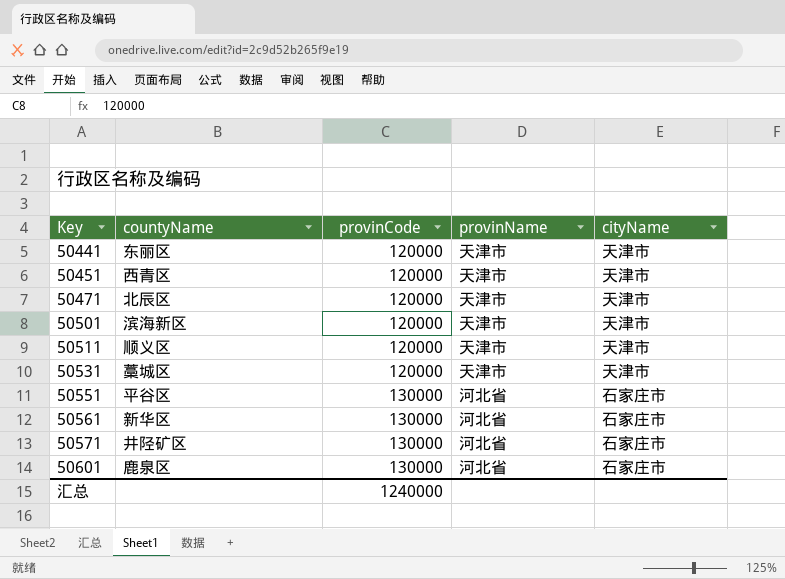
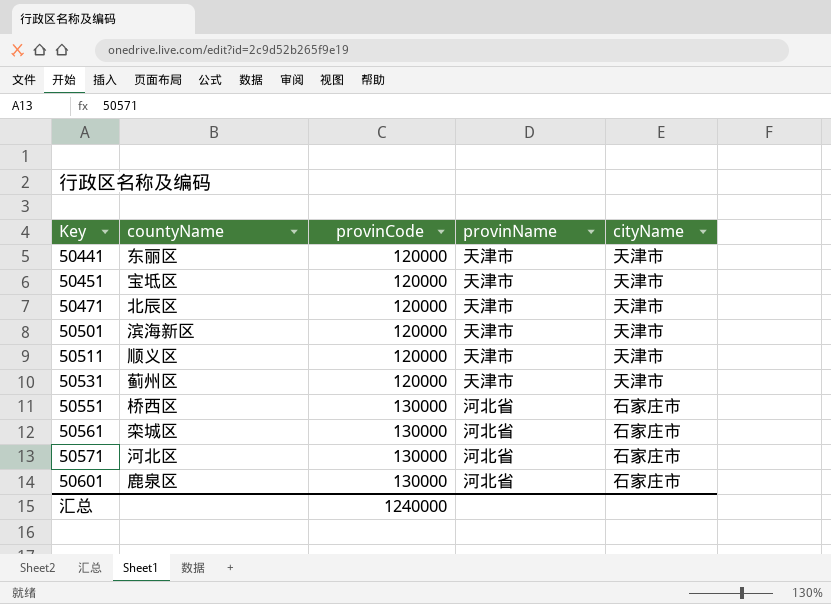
50451 | countyName: 西青区 -> 宝坻区
50531 | countyName: 藁城区 -> 蓟州区
50551 | countyName: 平谷区 -> 桥西区
50561 | countyName: 新华区 -> 栾城区
50571 | countyName: 井陉矿区 -> 河北区

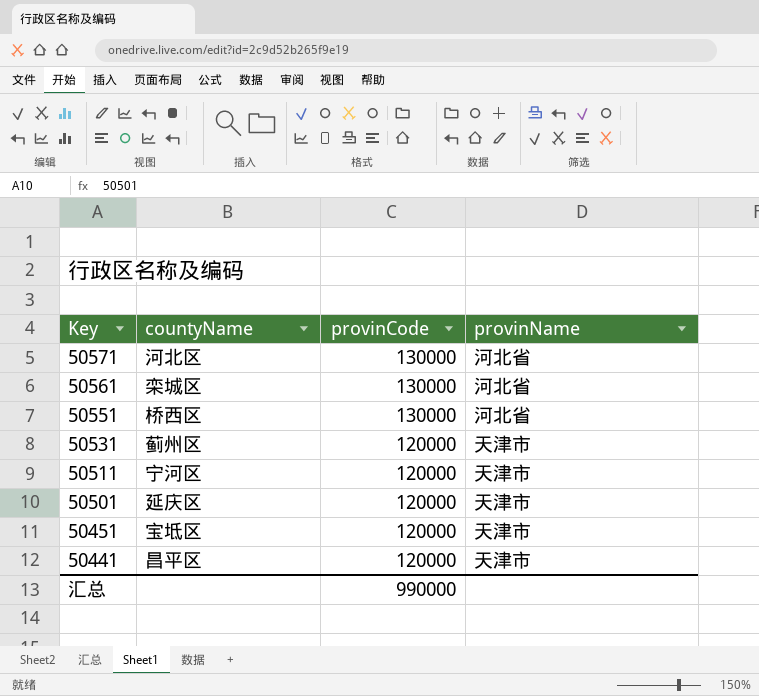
row order: Key ascending -> Key descending
column cityName | position: 5 -> none
row 50471: 北辰区 | 120000 | 天津市 | 天津市 -> none
row 50601: 鹿泉区 | 130000 | 河北省 | 石家庄市 -> none
50511 | countyName: 顺义区 -> 宁河区
50501 | countyName: 滨海新区 -> 延庆区
50441 | countyName: 东丽区 -> 昌平区
汇总 | provinCode: 1240000 -> 990000

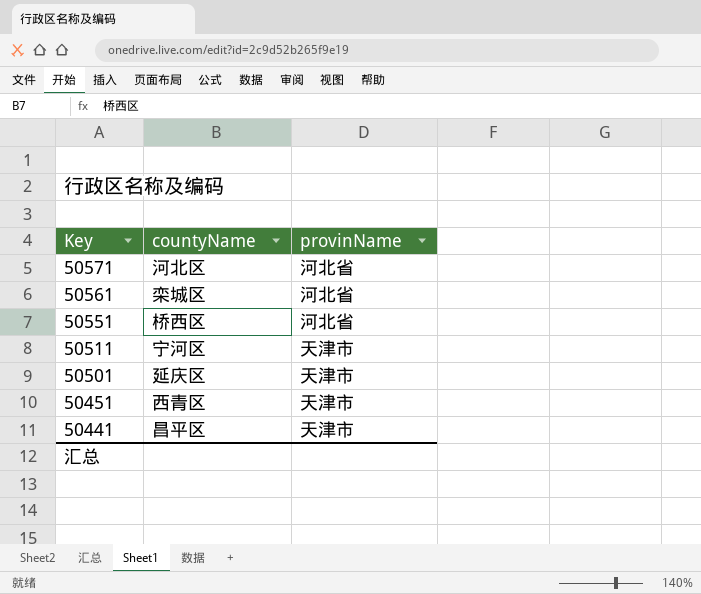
column provinCode | position: 3 -> none
row 50531: 蓟州区 | 120000 | 天津市 -> none
50451 | countyName: 宝坻区 -> 西青区

